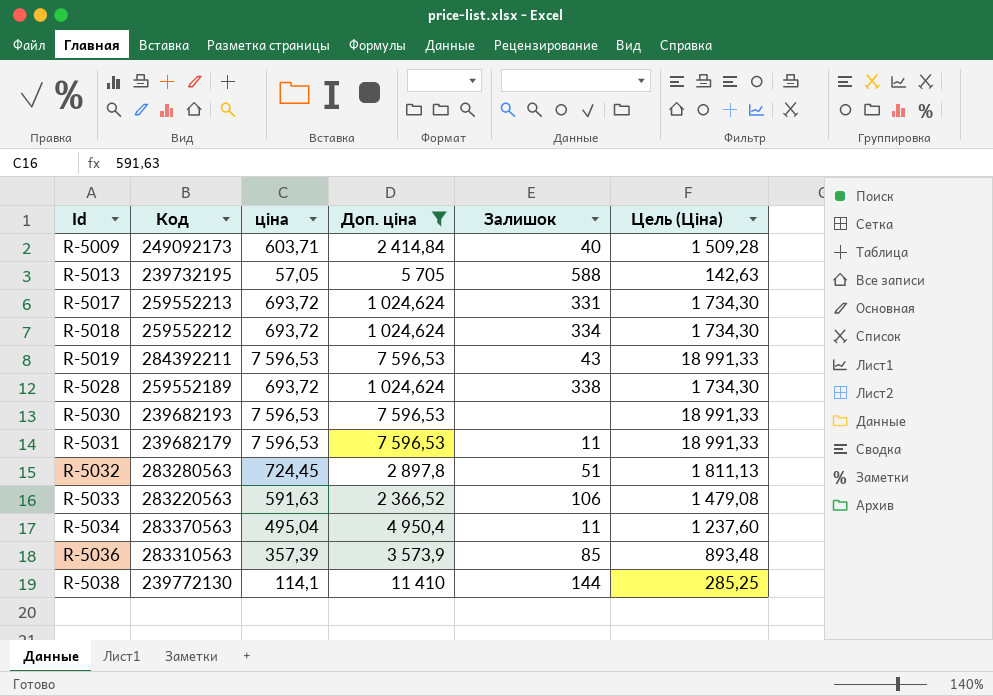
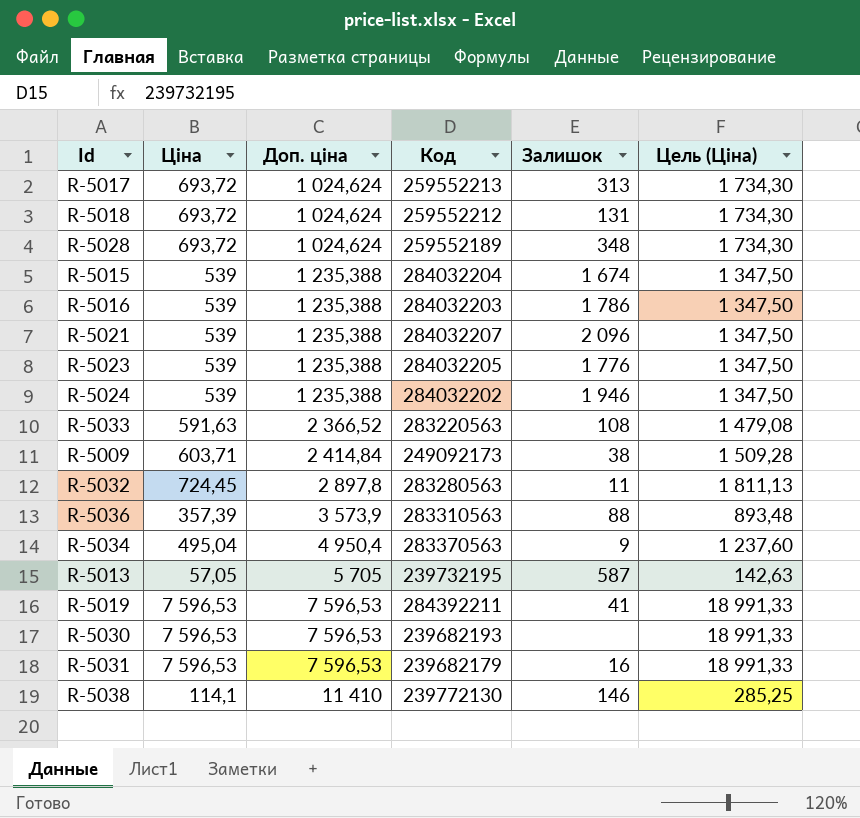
filter: Доп. ціна != 1 235,388 -> none
row order: Id ascending -> Доп. ціна ascending
column name: ціна -> Ціна
column Код | position: 2 -> 4
R-5017 | Залишок: 331 -> 313
R-5018 | Залишок: 334 -> 131
R-5028 | Залишок: 338 -> 348
R-5033 | Залишок: 106 -> 108
R-5009 | Залишок: 40 -> 38
R-5032 | Залишок: 51 -> 11
R-5036 | Залишок: 85 -> 88
R-5034 | Залишок: 11 -> 9
R-5013 | Залишок: 588 -> 587
R-5019 | Залишок: 43 -> 41
R-5031 | Залишок: 11 -> 16
R-5038 | Залишок: 144 -> 146

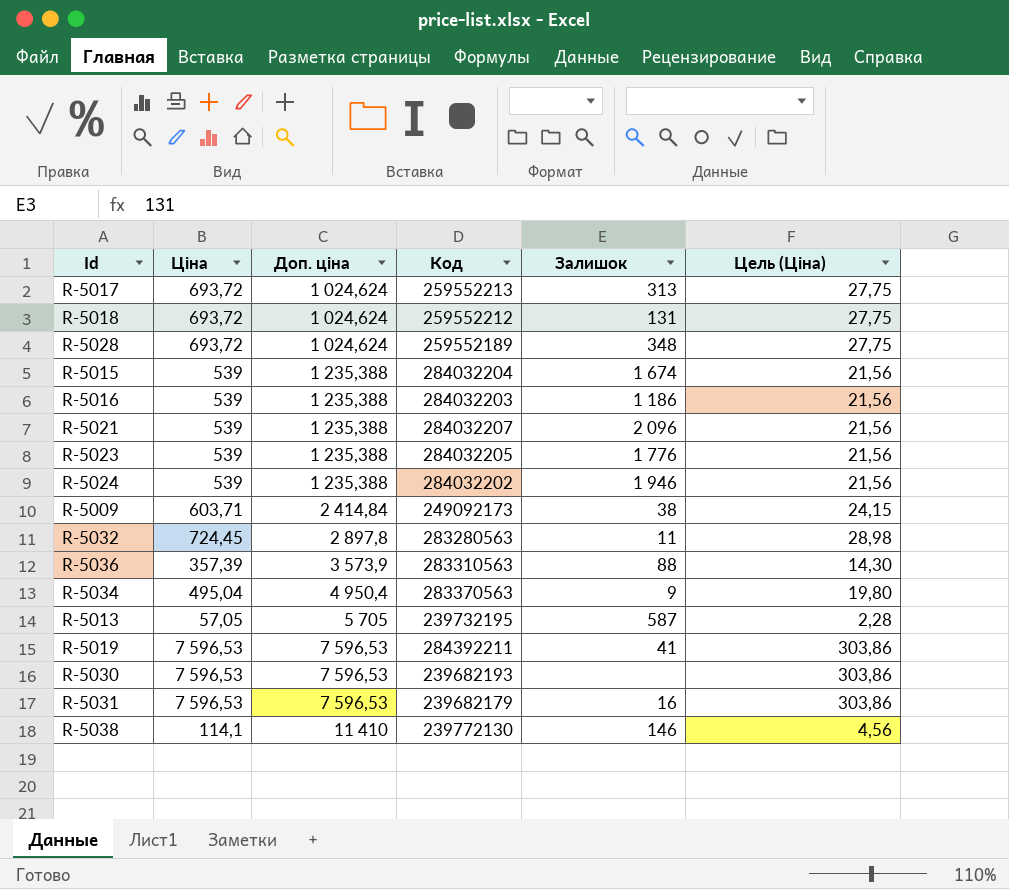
column Цель (Ціна) | formula: [Ціна] * 2,5 -> [Ціна] * 0,04
row R-5033: 591,63 | 2 366,52 | 283220563 | 108 | 1 479,08 -> none
R-5016 | Залишок: 1 786 -> 1 186

